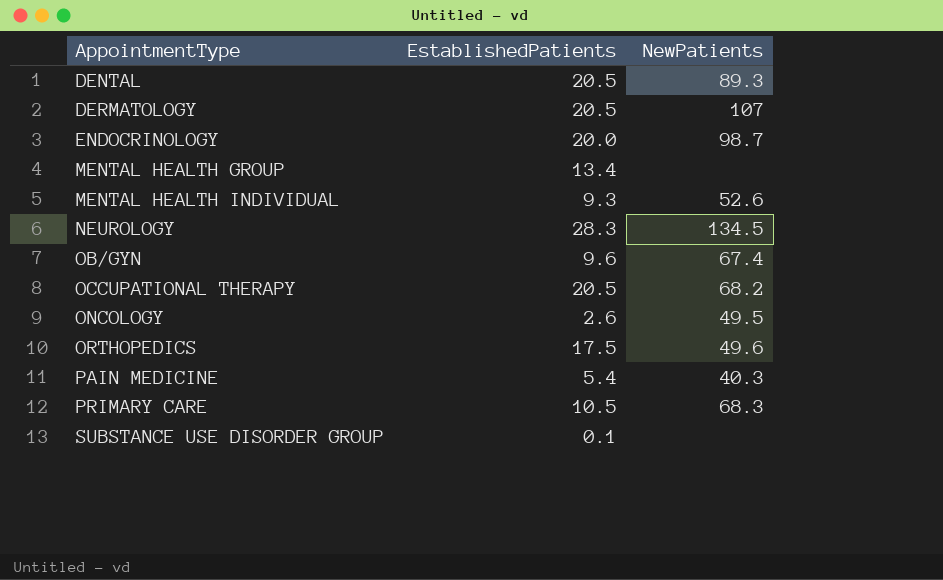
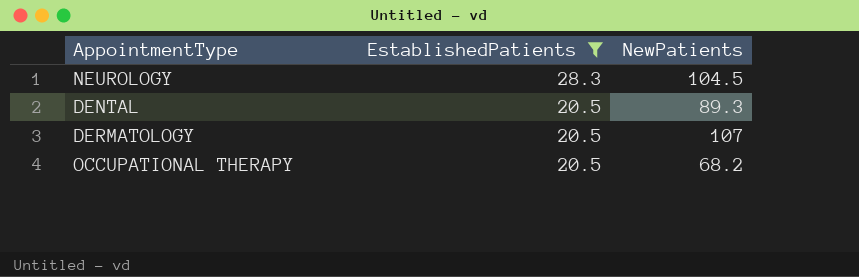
filter: none -> EstablishedPatients >= 20.5
row order: AppointmentType ascending -> EstablishedPatients descending
NEUROLOGY | NewPatients: 134.5 -> 104.5

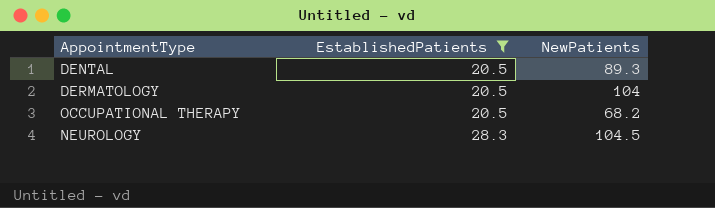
row order: EstablishedPatients descending -> EstablishedPatients ascending
DERMATOLOGY | NewPatients: 107 -> 104

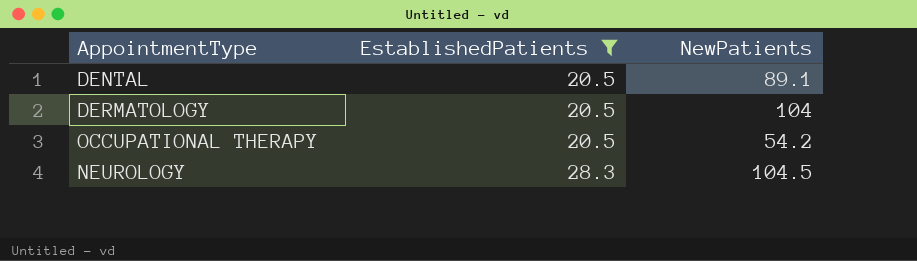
DENTAL | NewPatients: 89.3 -> 89.1
OCCUPATIONAL THERAPY | NewPatients: 68.2 -> 54.2

